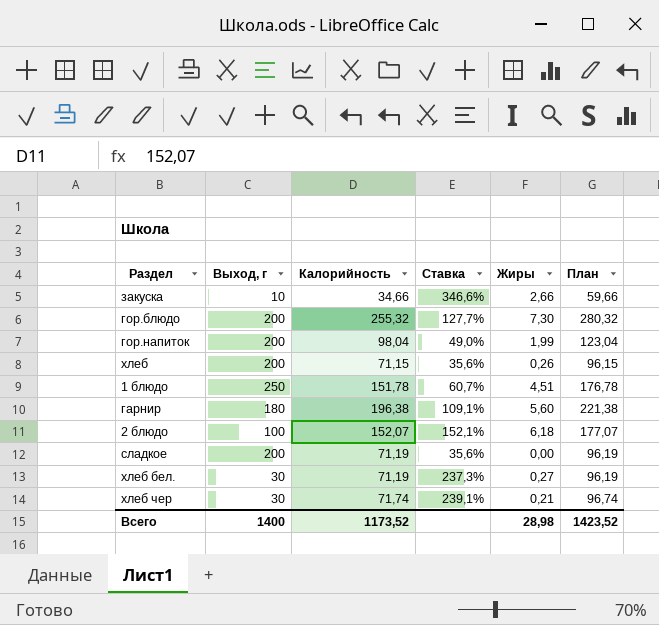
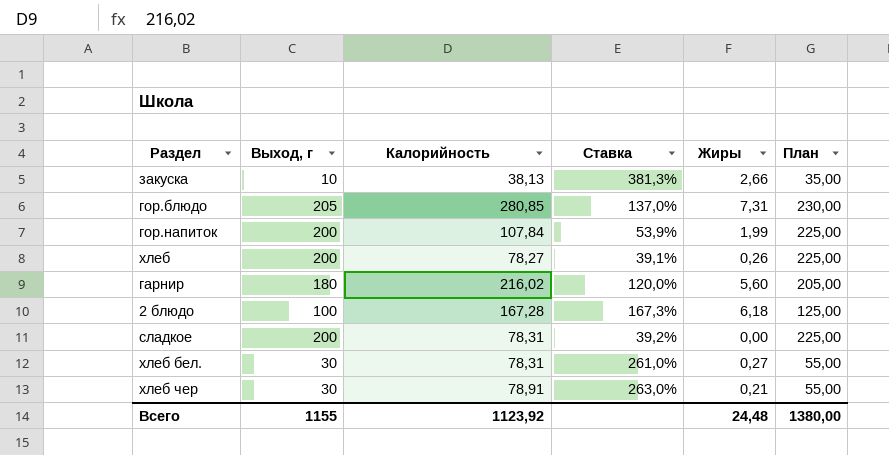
column План | formula: [Калорийность] + 25 -> [Выход, г] + 25
row 1 блюдо: 250 | 151,78 | 60,7% | 4,51 | 176,78 -> none
закуска | Калорийность: 34,66 -> 38,13
закуска | Ставка: 346,6% -> 381,3%
гор.блюдо | Выход, г: 200 -> 205
гор.блюдо | Калорийность: 255,32 -> 280,85
гор.блюдо | Ставка: 127,7% -> 137,0%
гор.блюдо | Жиры: 7,30 -> 7,31
гор.напиток | Калорийность: 98,04 -> 107,84
гор.напиток | Ставка: 49,0% -> 53,9%
хлеб | Калорийность: 71,15 -> 78,27
хлеб | Ставка: 35,6% -> 39,1%
гарнир | Калорийность: 196,38 -> 216,02
гарнир | Ставка: 109,1% -> 120,0%
2 блюдо | Калорийность: 152,07 -> 167,28
2 блюдо | Ставка: 152,1% -> 167,3%
сладкое | Калорийность: 71,19 -> 78,31
сладкое | Ставка: 35,6% -> 39,2%
хлеб бел. | Калорийность: 71,19 -> 78,31
хлеб бел. | Ставка: 237,3% -> 261,0%
хлеб чер | Калорийность: 71,74 -> 78,91
хлеб чер | Ставка: 239,1% -> 263,0%
Всего | Выход, г: 1400 -> 1155
Всего | Калорийность: 1173,52 -> 1123,92
Всего | Жиры: 28,98 -> 24,48
Всего | План: 1423,52 -> 1380,00

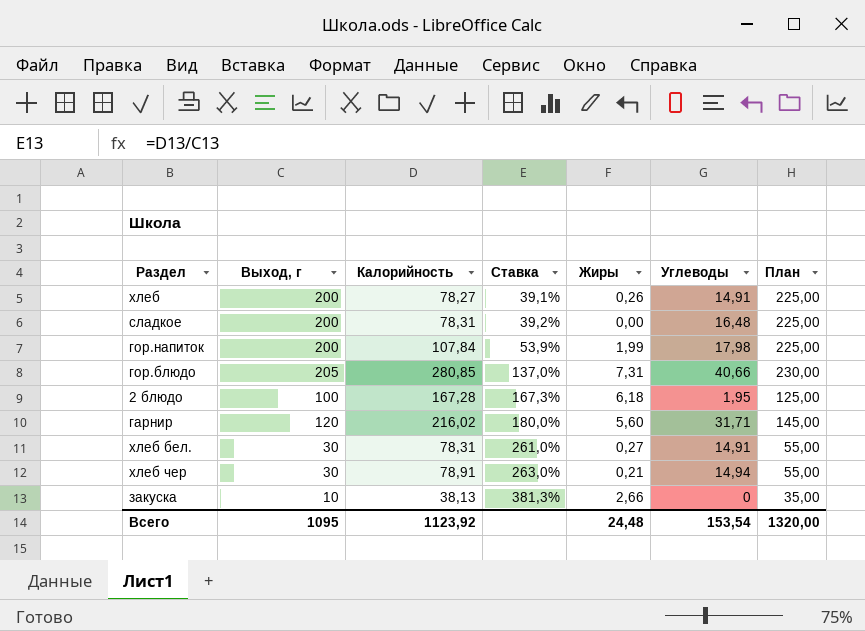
row order: none -> Ставка ascending
column Углеводы | position: none -> 6
гарнир | Выход, г: 180 -> 120
гарнир | Ставка: 120,0% -> 180,0%
гарнир | План: 205,00 -> 145,00
Всего | Выход, г: 1155 -> 1095
Всего | План: 1380,00 -> 1320,00

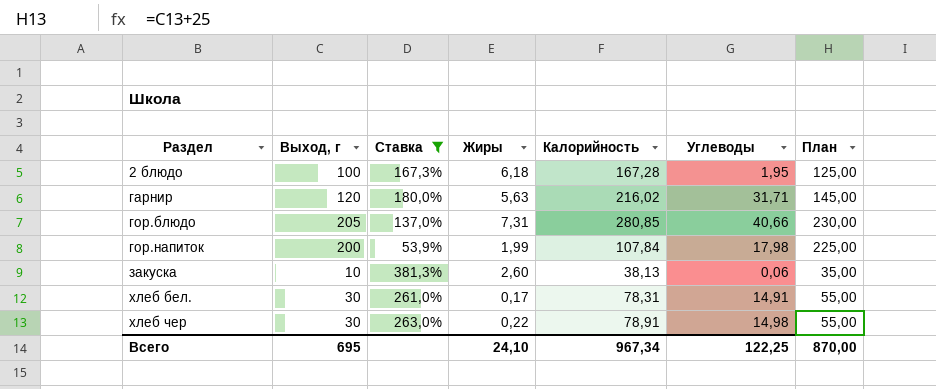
filter: none -> Ставка >= 53,9%
row order: Ставка ascending -> Раздел ascending
column Калорийность | position: 3 -> 5
гарнир | Жиры: 5,60 -> 5,63
закуска | Жиры: 2,66 -> 2,60
закуска | Углеводы: 0 -> 0,06
хлеб бел. | Жиры: 0,27 -> 0,17
хлеб чер | Жиры: 0,21 -> 0,22
хлеб чер | Углеводы: 14,94 -> 14,98
Всего | Выход, г: 1095 -> 695
Всего | Жиры: 24,48 -> 24,10
Всего | Калорийность: 1123,92 -> 967,34
Всего | Углеводы: 153,54 -> 122,25
Всего | План: 1320,00 -> 870,00

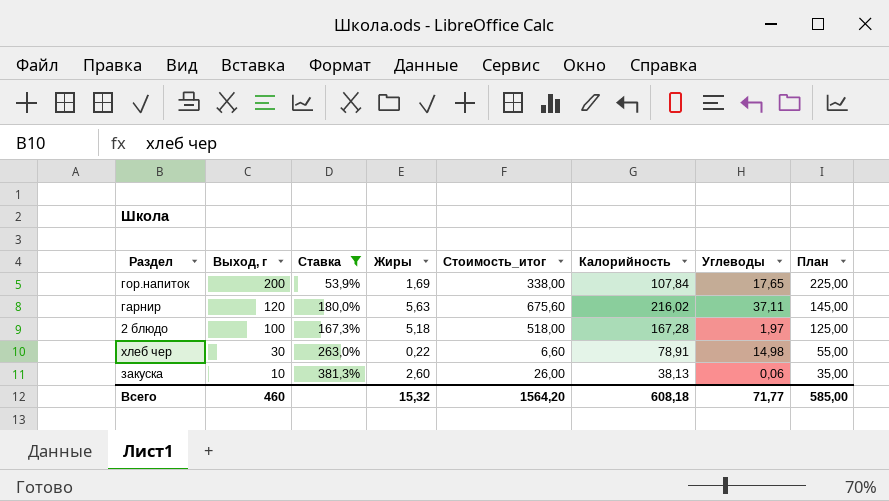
row order: Раздел ascending -> Выход, г descending
column Стоимость_итог | formula: none -> [Выход, г] * [Жиры]
row гор.блюдо: 205 | 137,0% | 7,31 | 280,85 | 40,66 | 230,00 -> none
row хлеб бел.: 30 | 261,0% | 0,17 | 78,31 | 14,91 | 55,00 -> none
гор.напиток | Жиры: 1,99 -> 1,69
гор.напиток | Углеводы: 17,98 -> 17,65
гарнир | Углеводы: 31,71 -> 37,11
2 блюдо | Жиры: 6,18 -> 5,18
2 блюдо | Углеводы: 1,95 -> 1,97
Всего | Выход, г: 695 -> 460
Всего | Жиры: 24,10 -> 15,32
Всего | Калорийность: 967,34 -> 608,18
Всего | Углеводы: 122,25 -> 71,77
Всего | План: 870,00 -> 585,00

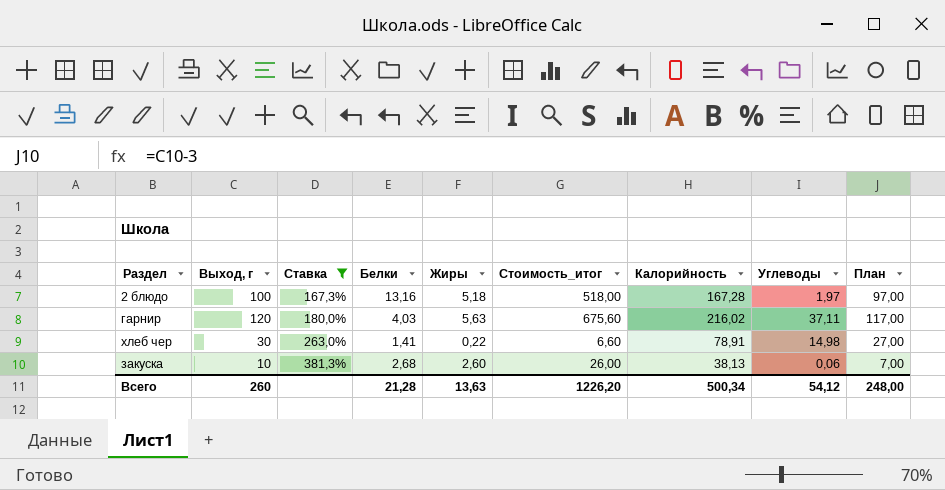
row order: Выход, г descending -> Ставка ascending
column Белки | position: none -> 4
column План | formula: [Выход, г] + 25 -> [Выход, г] - 3
row гор.напиток: 200 | 53,9% | 1,69 | 338,00 | 107,84 | 17,65 | 225,00 -> none
Всего | Выход, г: 460 -> 260
Всего | Жиры: 15,32 -> 13,63
Всего | Стоимость_итог: 1564,20 -> 1226,20
Всего | Калорийность: 608,18 -> 500,34
Всего | Углеводы: 71,77 -> 54,12
Всего | План: 585,00 -> 248,00

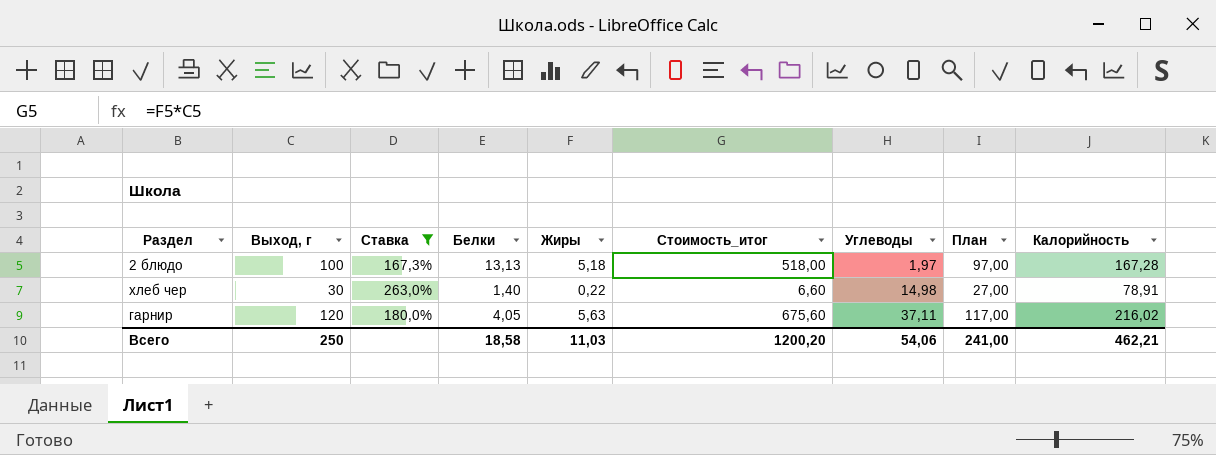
row order: Ставка ascending -> Углеводы ascending
column Калорийность | position: 7 -> 9
row закуска: 10 | 381,3% | 2,68 | 2,60 | 26,00 | 38,13 | 0,06 | 7,00 -> none
2 блюдо | Белки: 13,16 -> 13,13
хлеб чер | Белки: 1,41 -> 1,40
гарнир | Белки: 4,03 -> 4,05
Всего | Выход, г: 260 -> 250
Всего | Белки: 21,28 -> 18,58
Всего | Жиры: 13,63 -> 11,03
Всего | Стоимость_итог: 1226,20 -> 1200,20
Всего | Углеводы: 54,12 -> 54,06
Всего | План: 248,00 -> 241,00
Всего | Калорийность: 500,34 -> 462,21

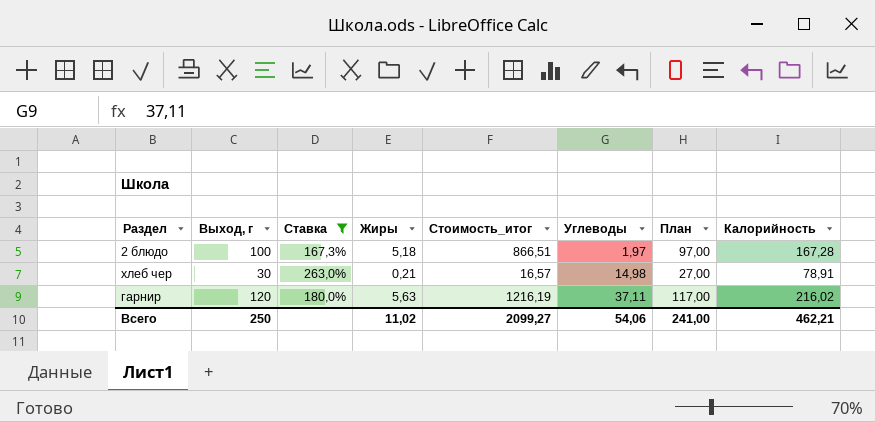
column Белки | position: 4 -> none
column Стоимость_итог | formula: [Выход, г] * [Жиры] -> [Жиры] * [Калорийность]
хлеб чер | Жиры: 0,22 -> 0,21
Всего | Жиры: 11,03 -> 11,02
Всего | Стоимость_итог: 1200,20 -> 2099,27

